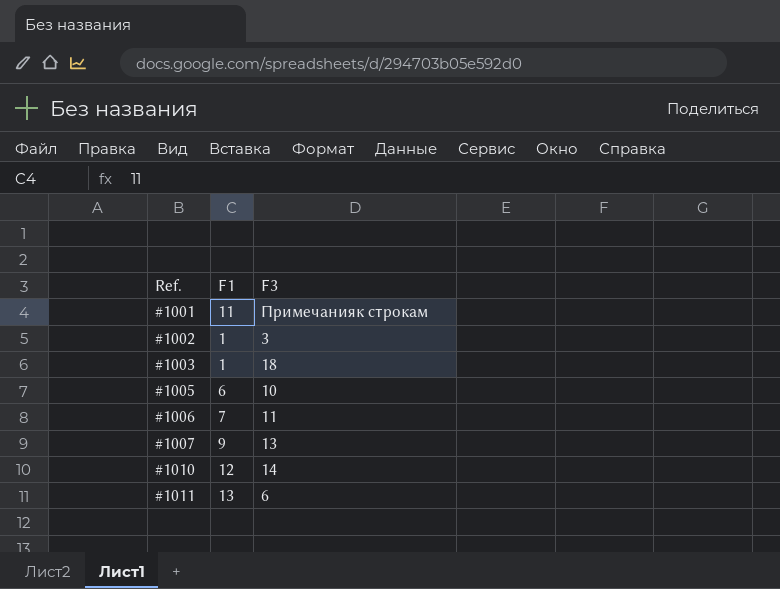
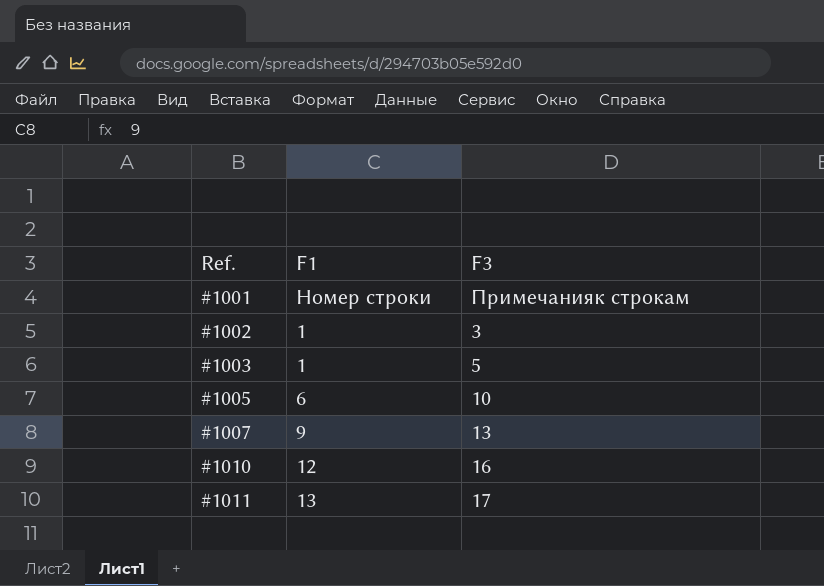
row #1006: 7 | 11 -> none
#1001 | F1: 11 -> Номер строки
#1003 | F3: 18 -> 5
#1010 | F3: 14 -> 16
#1011 | F3: 6 -> 17

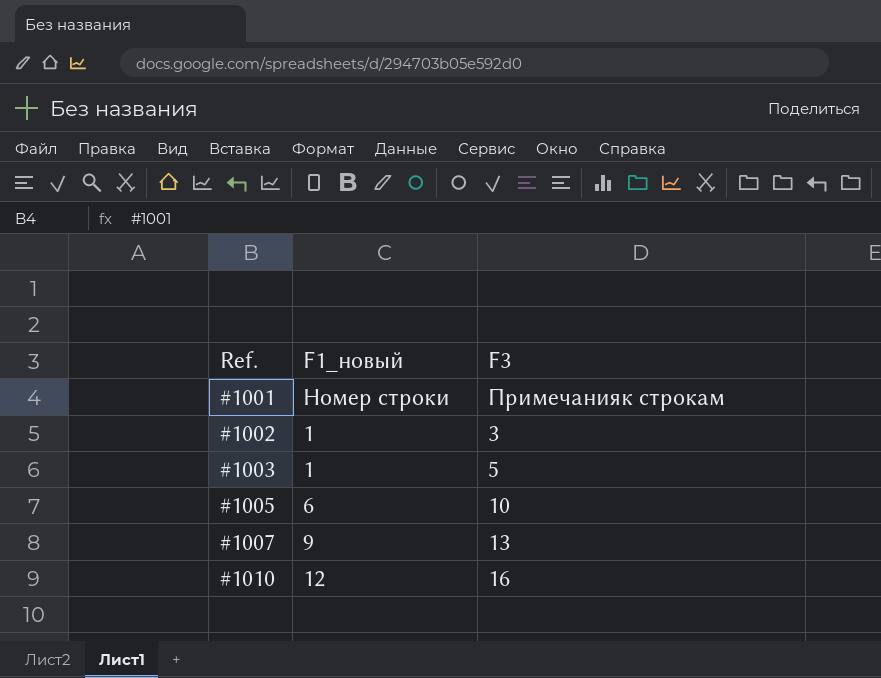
column name: F1 -> F1_новый
row #1011: 13 | 17 -> none

